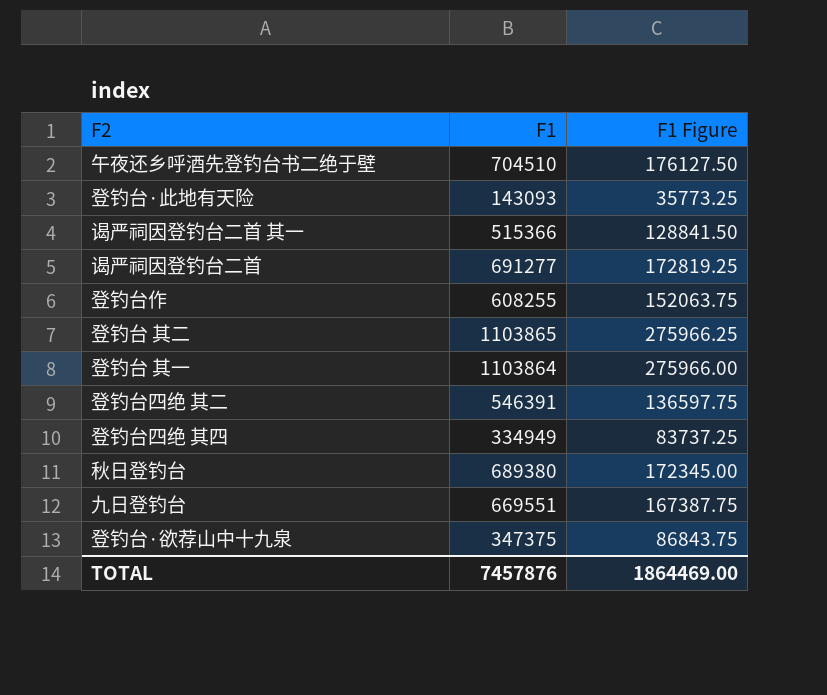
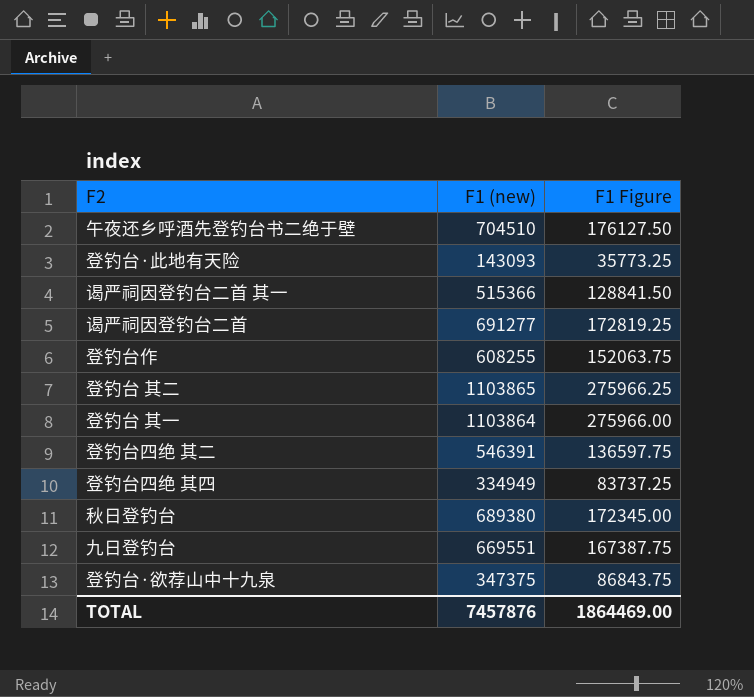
column name: F1 -> F1 (new)

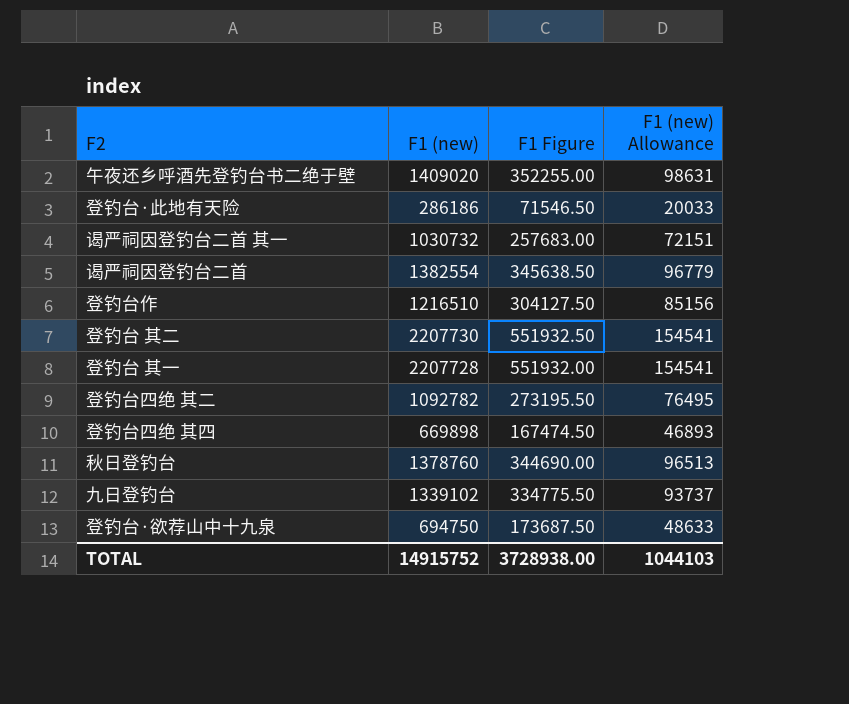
column F1 (new) Allowance | formula: none -> [F1 (new)] * 0.07
午夜还乡呼酒先登钓台书二绝于壁 | F1 (new): 704510 -> 1409020
午夜还乡呼酒先登钓台书二绝于壁 | F1 Figure: 176127.50 -> 352255.00
登钓台·此地有天险 | F1 (new): 143093 -> 286186
登钓台·此地有天险 | F1 Figure: 35773.25 -> 71546.50
谒严祠因登钓台二首 其一 | F1 (new): 515366 -> 1030732
谒严祠因登钓台二首 其一 | F1 Figure: 128841.50 -> 257683.00
谒严祠因登钓台二首 | F1 (new): 691277 -> 1382554
谒严祠因登钓台二首 | F1 Figure: 172819.25 -> 345638.50
登钓台作 | F1 (new): 608255 -> 1216510
登钓台作 | F1 Figure: 152063.75 -> 304127.50
登钓台 其二 | F1 (new): 1103865 -> 2207730
登钓台 其二 | F1 Figure: 275966.25 -> 551932.50
登钓台 其一 | F1 (new): 1103864 -> 2207728
登钓台 其一 | F1 Figure: 275966.00 -> 551932.00
登钓台四绝 其二 | F1 (new): 546391 -> 1092782
登钓台四绝 其二 | F1 Figure: 136597.75 -> 273195.50
登钓台四绝 其四 | F1 (new): 334949 -> 669898
登钓台四绝 其四 | F1 Figure: 83737.25 -> 167474.50
秋日登钓台 | F1 (new): 689380 -> 1378760
秋日登钓台 | F1 Figure: 172345.00 -> 344690.00
九日登钓台 | F1 (new): 669551 -> 1339102
九日登钓台 | F1 Figure: 167387.75 -> 334775.50
登钓台·欲荐山中十九泉 | F1 (new): 347375 -> 694750
登钓台·欲荐山中十九泉 | F1 Figure: 86843.75 -> 173687.50
TOTAL | F1 (new): 7457876 -> 14915752
TOTAL | F1 Figure: 1864469.00 -> 3728938.00

